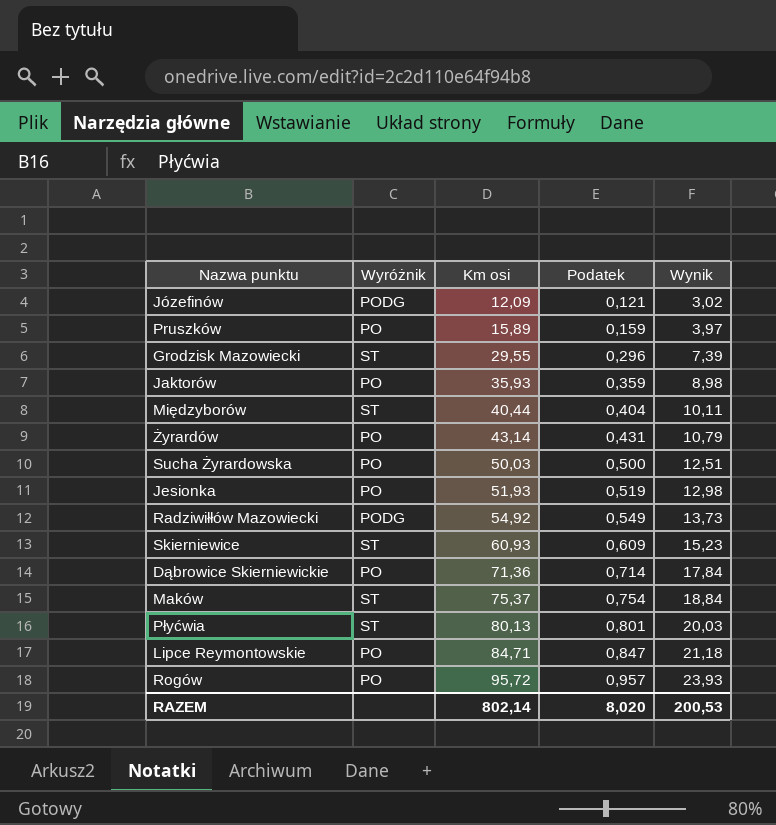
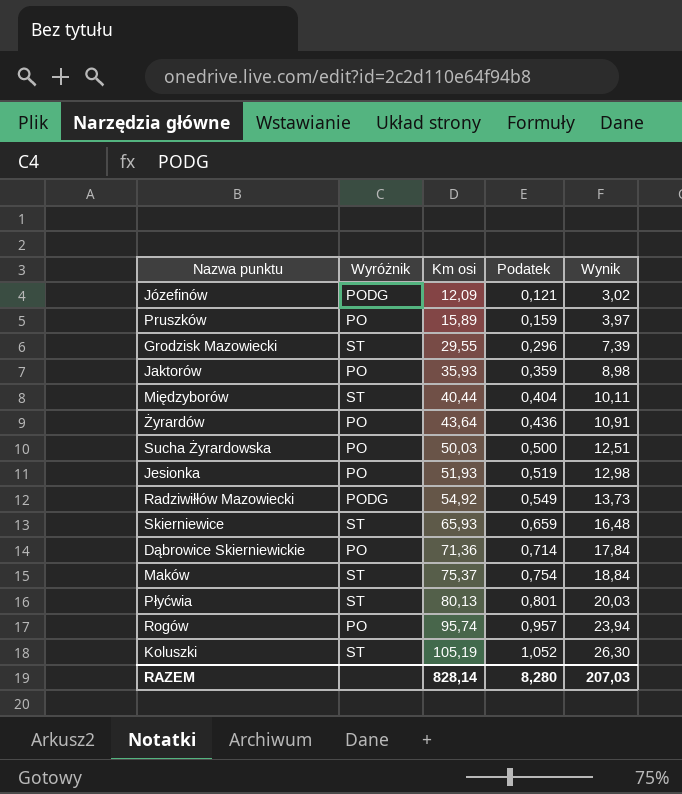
row Lipce Reymontowskie: PO | 84,71 | 0,847 | 21,18 -> none
Żyrardów | Km osi: 43,14 -> 43,64
Żyrardów | Podatek: 0,431 -> 0,436
Żyrardów | Wynik: 10,79 -> 10,91
Skierniewice | Km osi: 60,93 -> 65,93
Skierniewice | Podatek: 0,609 -> 0,659
Skierniewice | Wynik: 15,23 -> 16,48
Rogów | Km osi: 95,72 -> 95,74
Rogów | Wynik: 23,93 -> 23,94
row Koluszki: none -> ST | 105,19 | 1,052 | 26,30
RAZEM | Km osi: 802,14 -> 828,14
RAZEM | Podatek: 8,020 -> 8,280
RAZEM | Wynik: 200,53 -> 207,03

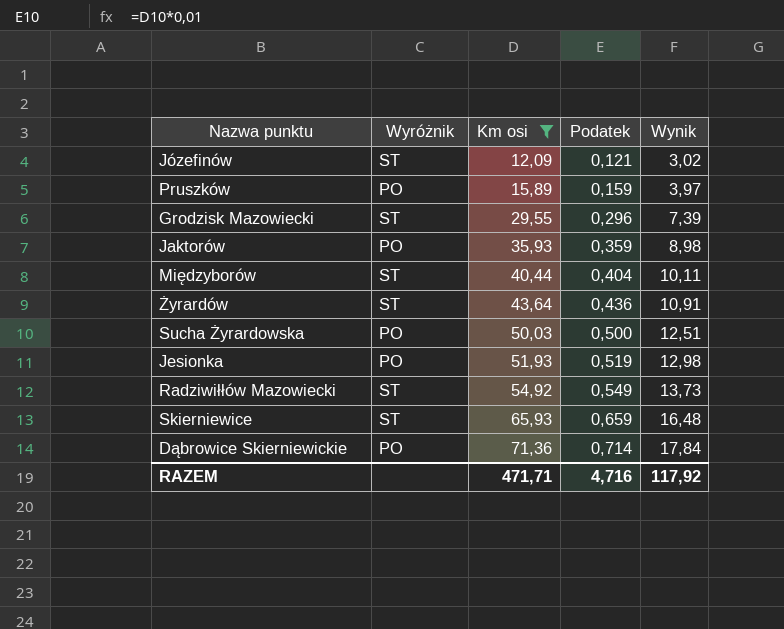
filter: none -> Km osi <= 71,36
Józefinów | Wyróżnik: PODG -> ST
Żyrardów | Wyróżnik: PO -> ST
Radziwiłłów Mazowiecki | Wyróżnik: PODG -> ST
RAZEM | Km osi: 828,14 -> 471,71
RAZEM | Podatek: 8,280 -> 4,716
RAZEM | Wynik: 207,03 -> 117,92

